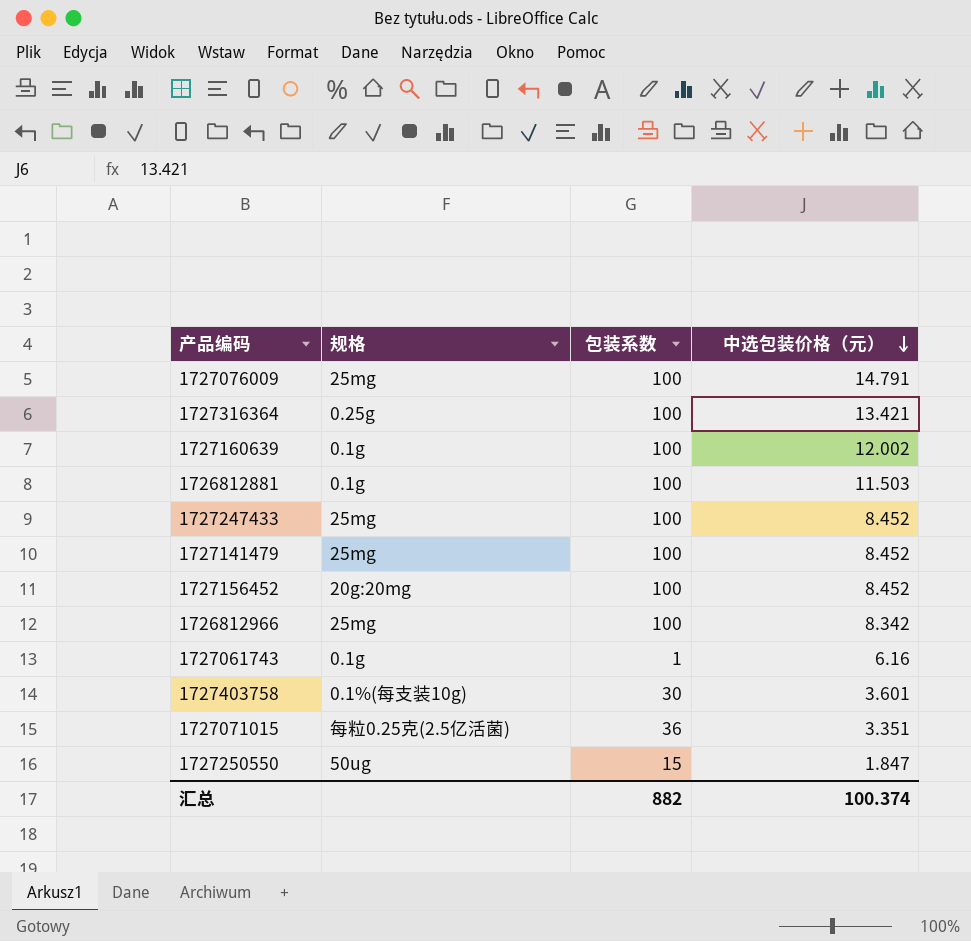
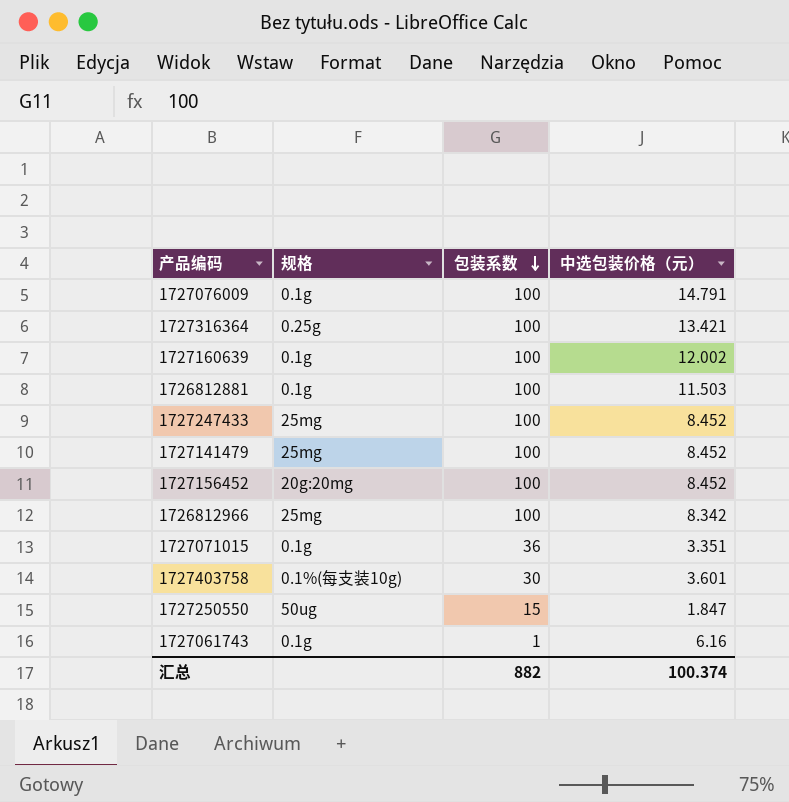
row order: 中选包装价格（元） descending -> 包装系数 descending
1727076009 | 规格: 25mg -> 0.1g
1727071015 | 规格: 每粒0.25克(2.5亿活菌) -> 0.1g

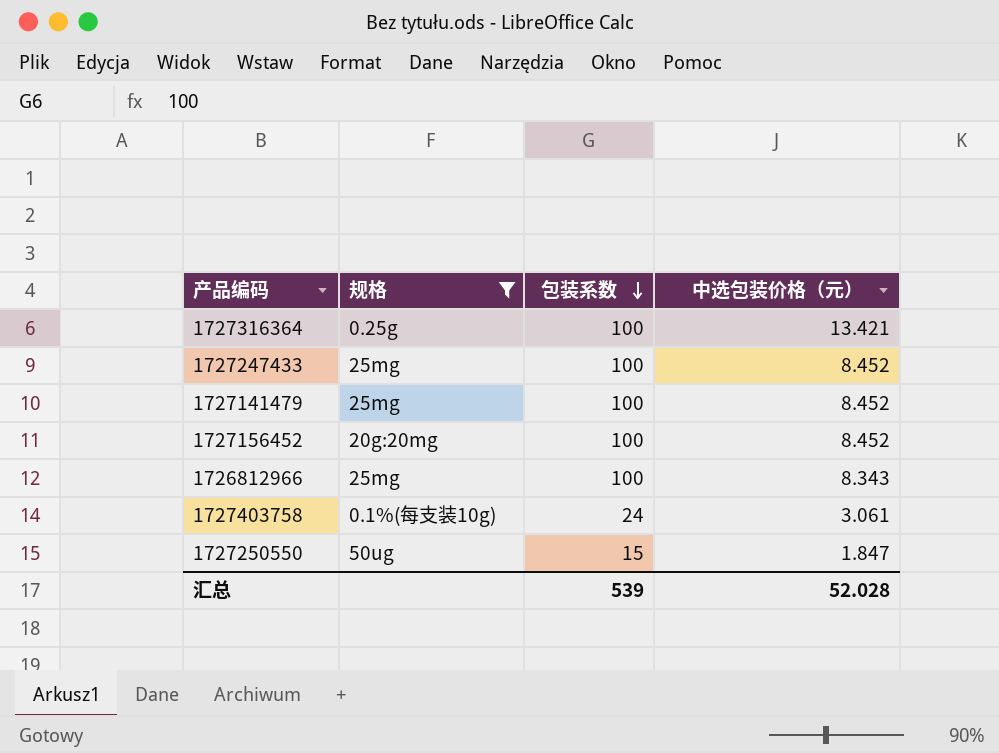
filter: none -> 规格 != 0.1g
1726812966 | 中选包装价格（元）: 8.342 -> 8.343
1727403758 | 包装系数: 30 -> 24
1727403758 | 中选包装价格（元）: 3.601 -> 3.061
汇总 | 包装系数: 882 -> 539
汇总 | 中选包装价格（元）: 100.374 -> 52.028

